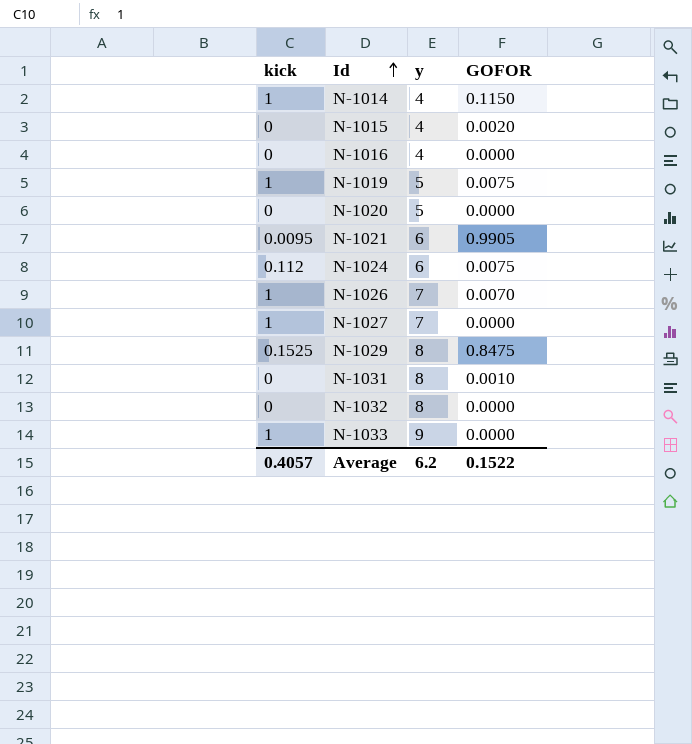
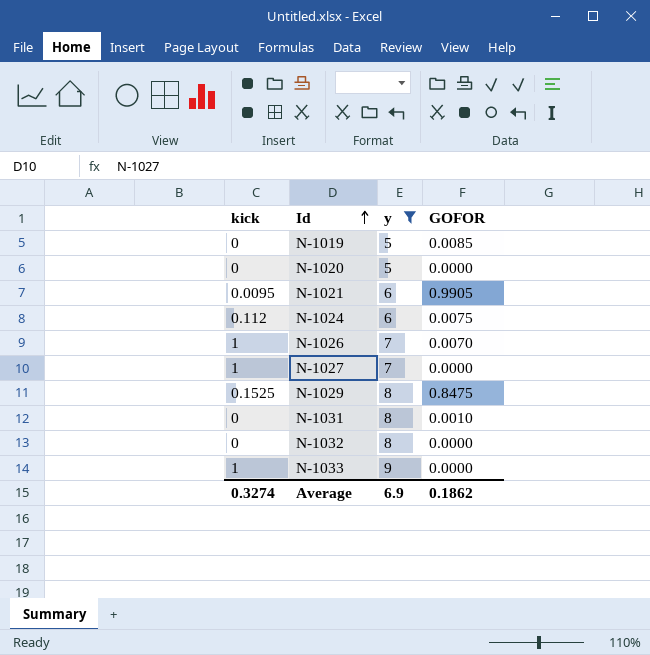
filter: none -> y != 4
N-1019 | kick: 1 -> 0
N-1019 | GOFOR: 0.0075 -> 0.0085
Average | kick: 0.4057 -> 0.3274
Average | y: 6.2 -> 6.9
Average | GOFOR: 0.1522 -> 0.1862

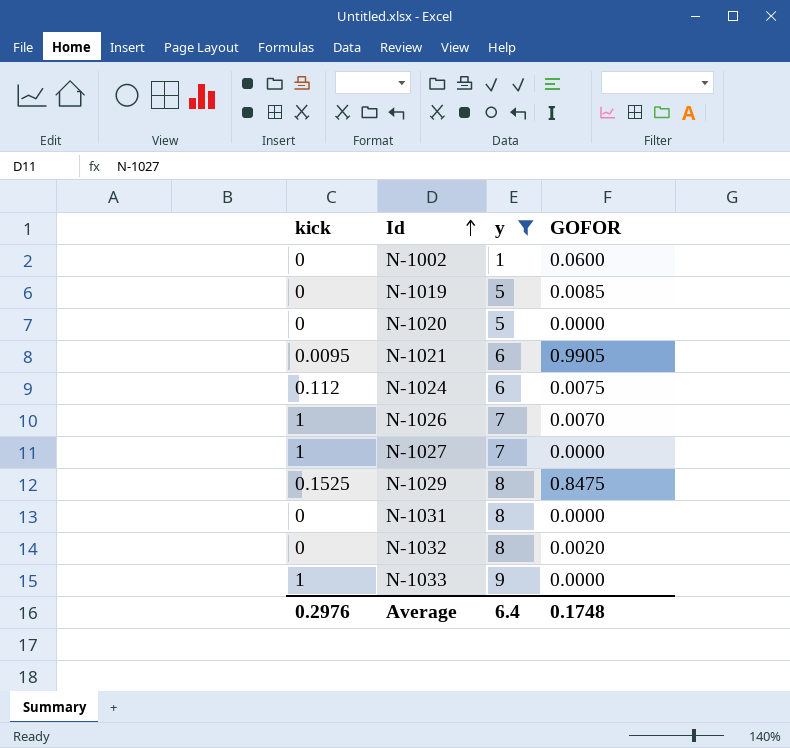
row N-1002: none -> 0 | 1 | 0.0600
N-1031 | GOFOR: 0.0010 -> 0.0000
N-1032 | GOFOR: 0.0000 -> 0.0020
Average | kick: 0.3274 -> 0.2976
Average | y: 6.9 -> 6.4
Average | GOFOR: 0.1862 -> 0.1748

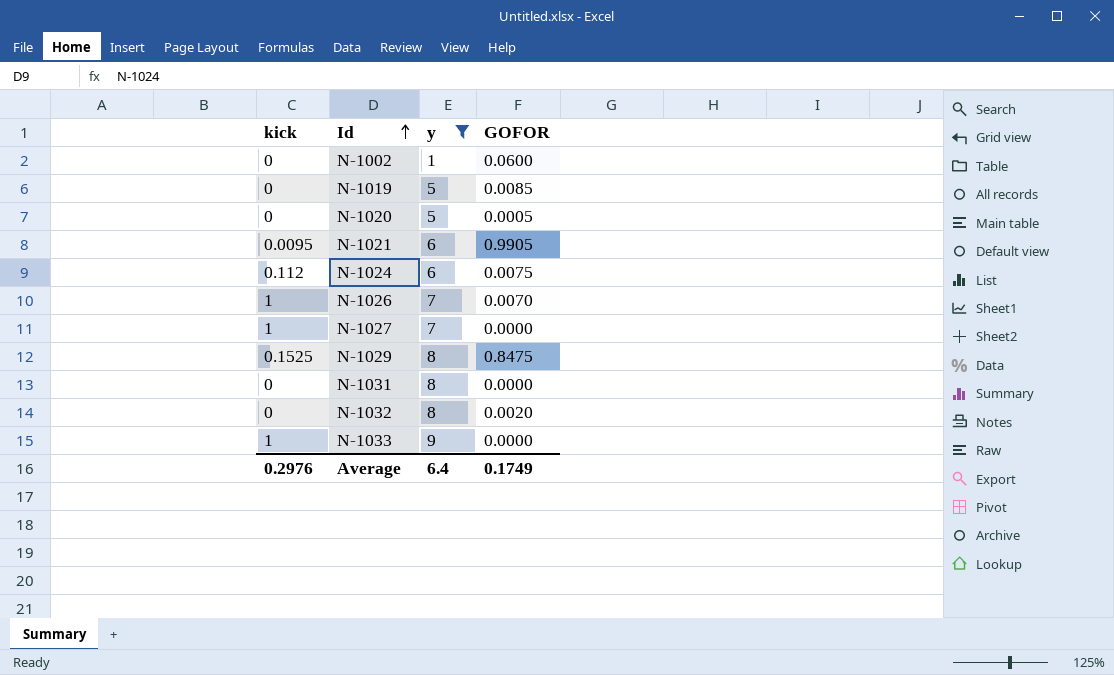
N-1020 | GOFOR: 0.0000 -> 0.0005
Average | GOFOR: 0.1748 -> 0.1749

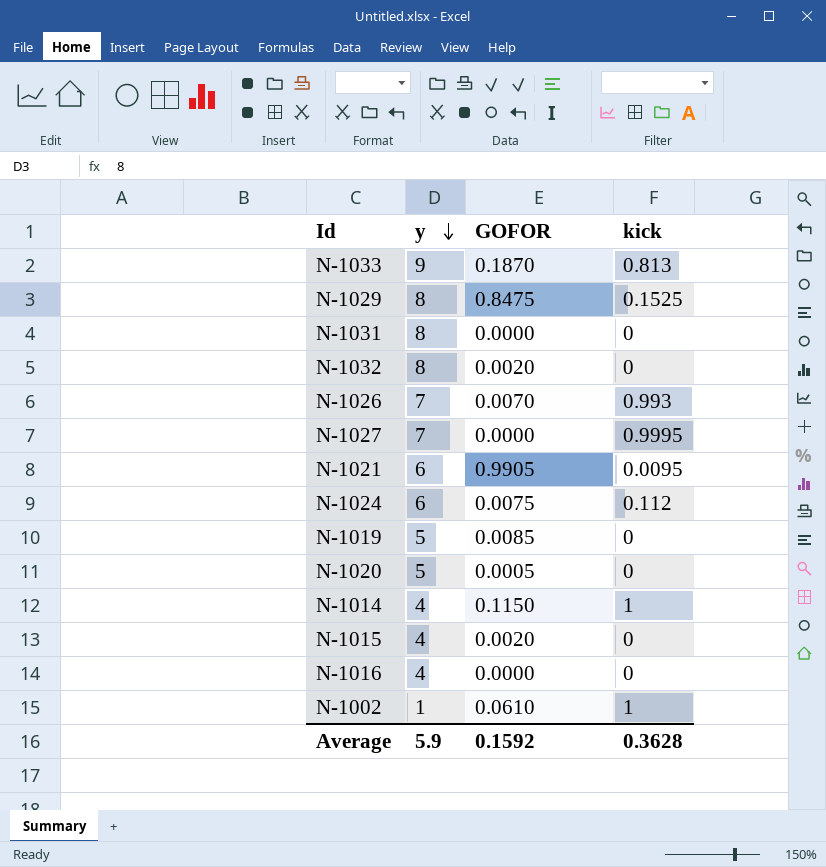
filter: y != 4 -> none
row order: Id ascending -> y descending
column kick | position: 1 -> 4
N-1033 | GOFOR: 0.0000 -> 0.1870
N-1033 | kick: 1 -> 0.813
N-1026 | kick: 1 -> 0.993
N-1027 | kick: 1 -> 0.9995
N-1002 | GOFOR: 0.0600 -> 0.0610
N-1002 | kick: 0 -> 1
Average | y: 6.4 -> 5.9
Average | GOFOR: 0.1749 -> 0.1592
Average | kick: 0.2976 -> 0.3628

